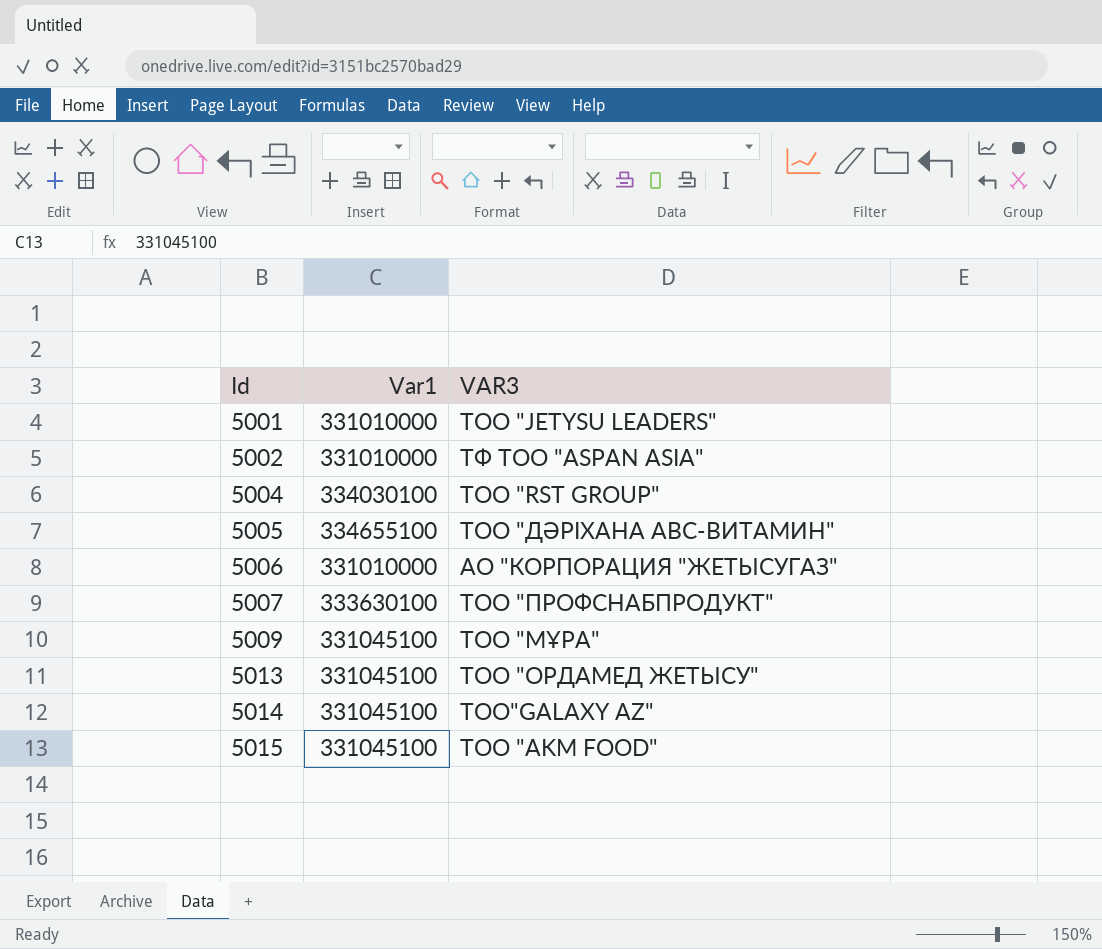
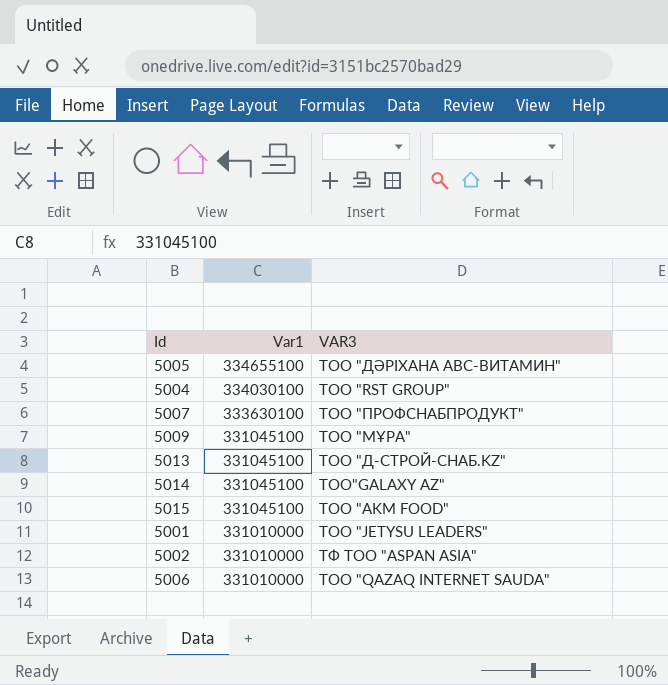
row order: Id ascending -> Var1 descending
5013 | VAR3: ТОО "ОРДАМЕД ЖЕТЫСУ" -> ТОО "Д-СТРОЙ-СНАБ.KZ"
5006 | VAR3: АО "КОРПОРАЦИЯ "ЖЕТЫСУГАЗ" -> ТОО "QAZAQ INTERNET SAUDA"

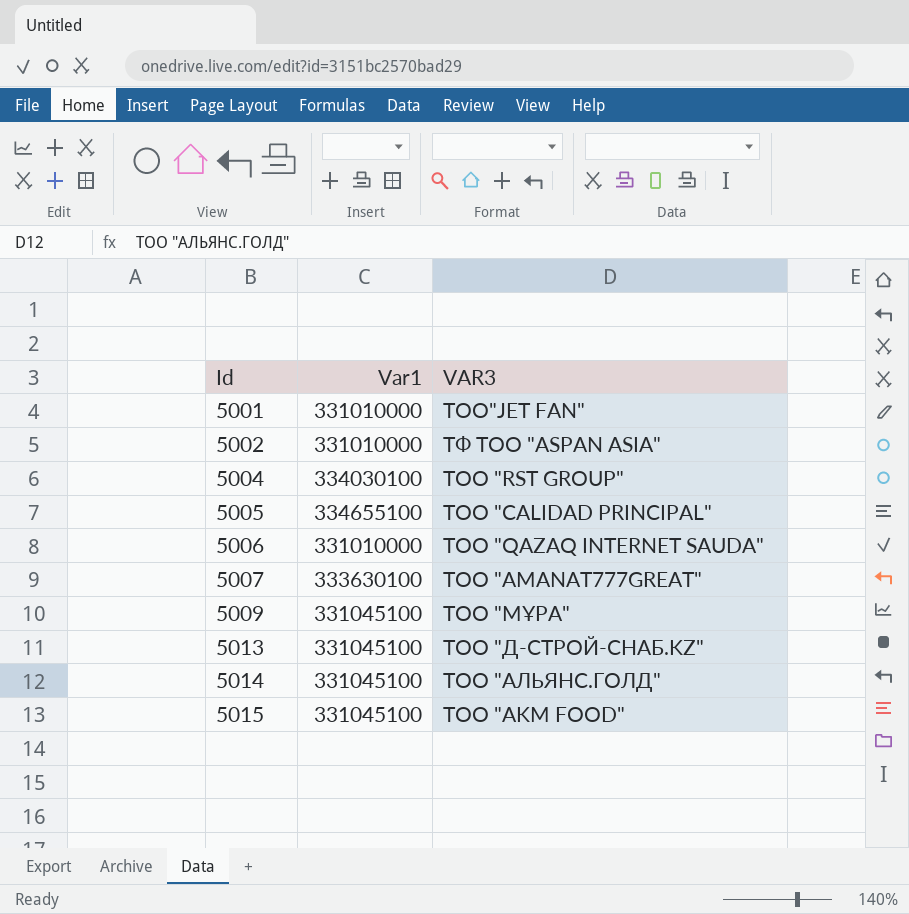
row order: Var1 descending -> Id ascending
5001 | VAR3: ТОО "JETYSU LEADERS" -> ТОО"JET FAN"
5005 | VAR3: ТОО "ДӘРІХАНА ABC-ВИТАМИН" -> ТОО "CALIDAD PRINCIPAL"
5007 | VAR3: ТОО "ПРОФСНАБПРОДУКТ" -> ТОО "AMANAT777GREAT"
5014 | VAR3: ТОО"GALAXY AZ" -> ТОО "АЛЬЯНС.ГОЛД"

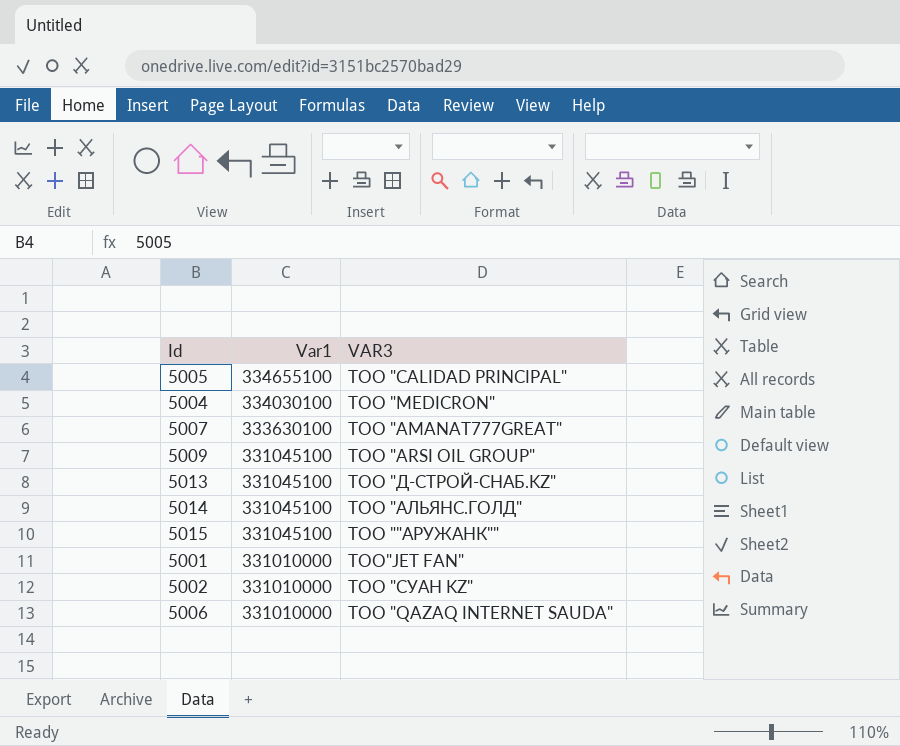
row order: Id ascending -> Var1 descending
5004 | VAR3: ТОО "RST GROUP" -> ТОО "MEDICRON"
5009 | VAR3: ТОО "МҰРА" -> ТОО "ARSI OIL GROUP"
5015 | VAR3: ТОО "AKM FOOD" -> ТОО ""АРУЖАНК""
5002 | VAR3: ТФ ТОО "ASPAN ASIA" -> ТОО "СУАН KZ"

